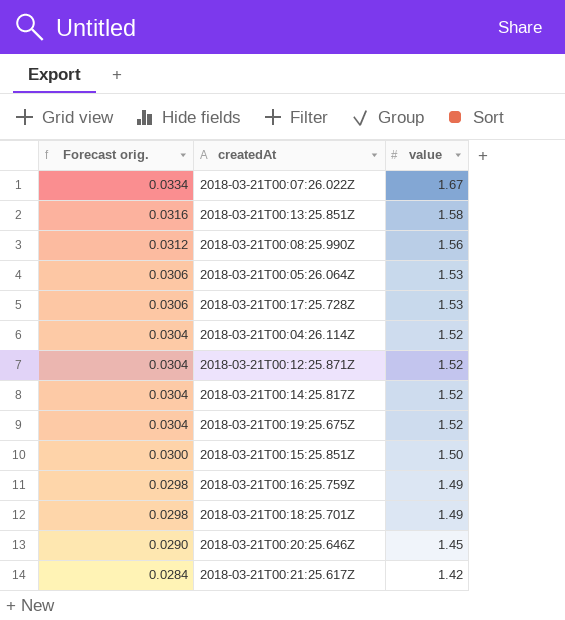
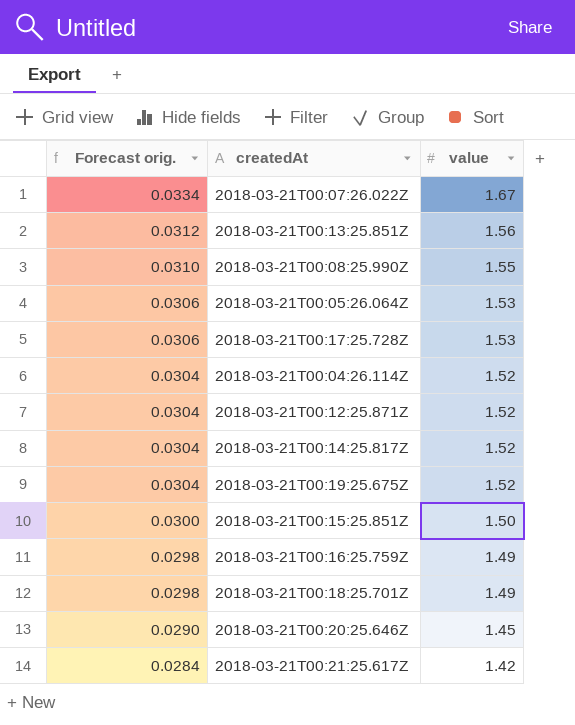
2018-03-21T00:13:25.851Z | Forecast orig.: 0.0316 -> 0.0312
2018-03-21T00:13:25.851Z | value: 1.58 -> 1.56
2018-03-21T00:08:25.990Z | Forecast orig.: 0.0312 -> 0.0310
2018-03-21T00:08:25.990Z | value: 1.56 -> 1.55

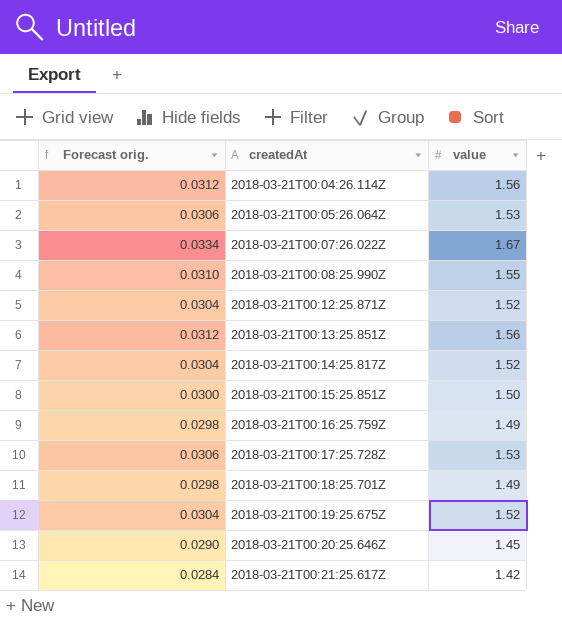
row order: Forecast orig. descending -> createdAt ascending
2018-03-21T00:04:26.114Z | Forecast orig.: 0.0304 -> 0.0312
2018-03-21T00:04:26.114Z | value: 1.52 -> 1.56

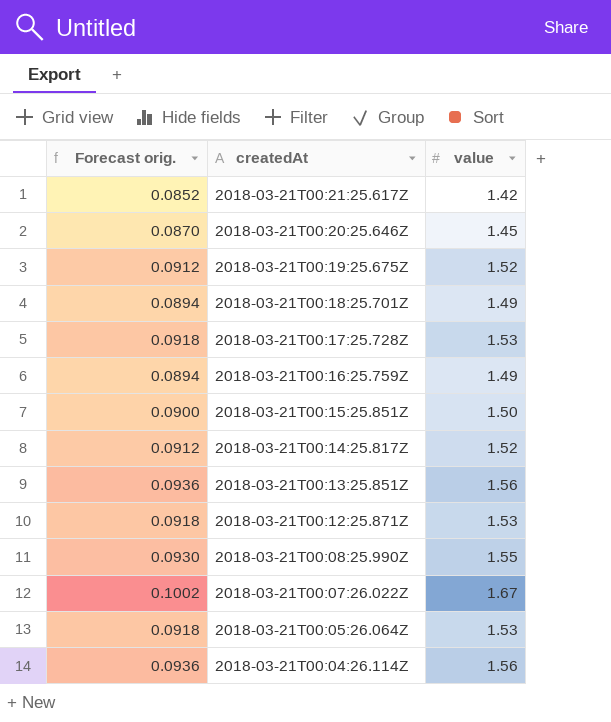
row order: createdAt ascending -> createdAt descending
column Forecast orig. | formula: [value] * 0.02 -> [value] * 0.06
2018-03-21T00:12:25.871Z | value: 1.52 -> 1.53

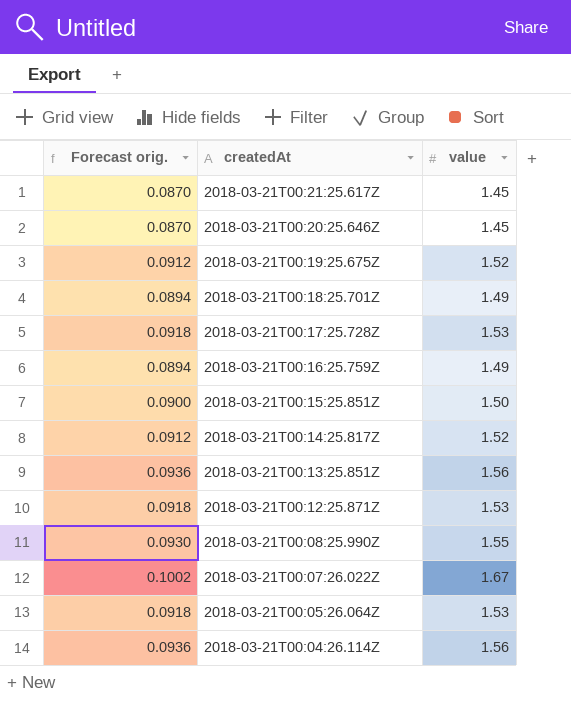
2018-03-21T00:21:25.617Z | Forecast orig.: 0.0852 -> 0.0870
2018-03-21T00:21:25.617Z | value: 1.42 -> 1.45

